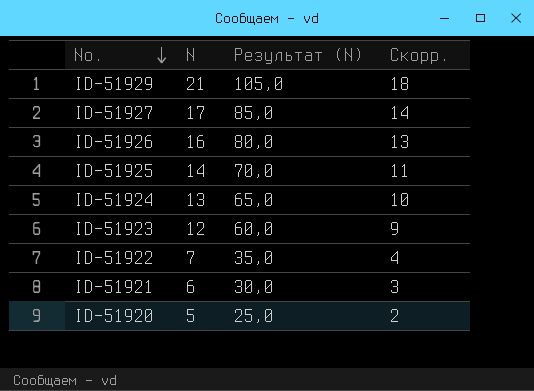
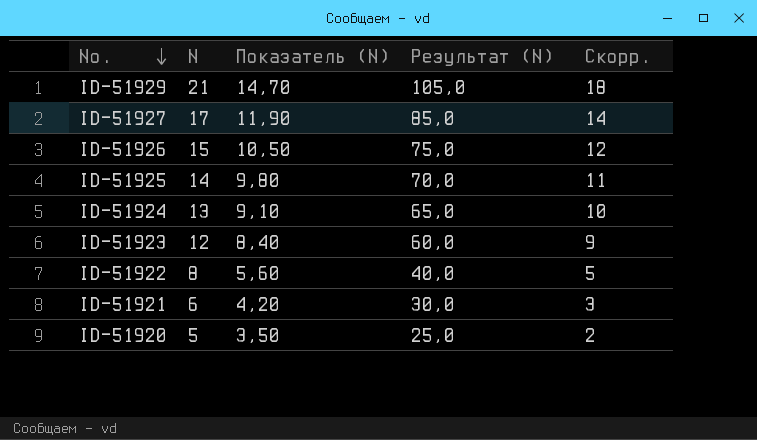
column Показатель (N) | formula: none -> [N] * 0,7
ID-51926 | N: 16 -> 15
ID-51926 | Результат (N): 80,0 -> 75,0
ID-51926 | Скорр.: 13 -> 12
ID-51922 | N: 7 -> 8
ID-51922 | Результат (N): 35,0 -> 40,0
ID-51922 | Скорр.: 4 -> 5

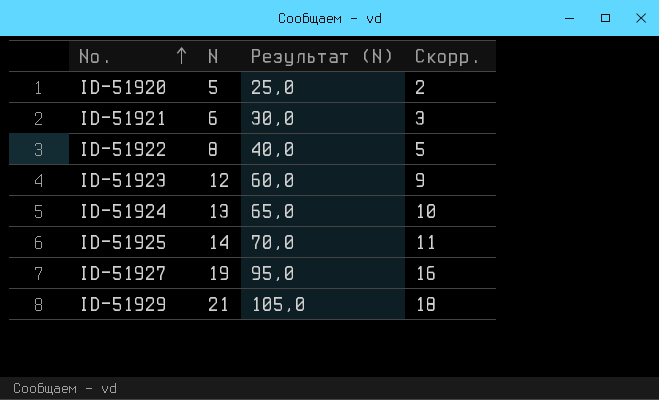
row order: No. descending -> No. ascending
column Показатель (N) | formula: [N] * 0,7 -> none
row ID-51926: 15 | 10,50 | 75,0 | 12 -> none
ID-51927 | N: 17 -> 19
ID-51927 | Результат (N): 85,0 -> 95,0
ID-51927 | Скорр.: 14 -> 16

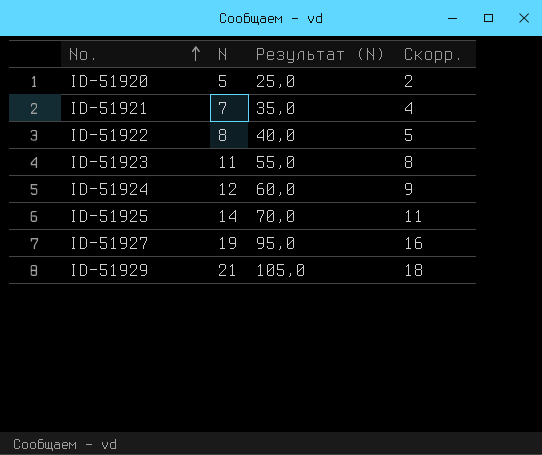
ID-51921 | N: 6 -> 7
ID-51921 | Результат (N): 30,0 -> 35,0
ID-51921 | Скорр.: 3 -> 4
ID-51923 | N: 12 -> 11
ID-51923 | Результат (N): 60,0 -> 55,0
ID-51923 | Скорр.: 9 -> 8
ID-51924 | N: 13 -> 12
ID-51924 | Результат (N): 65,0 -> 60,0
ID-51924 | Скорр.: 10 -> 9

